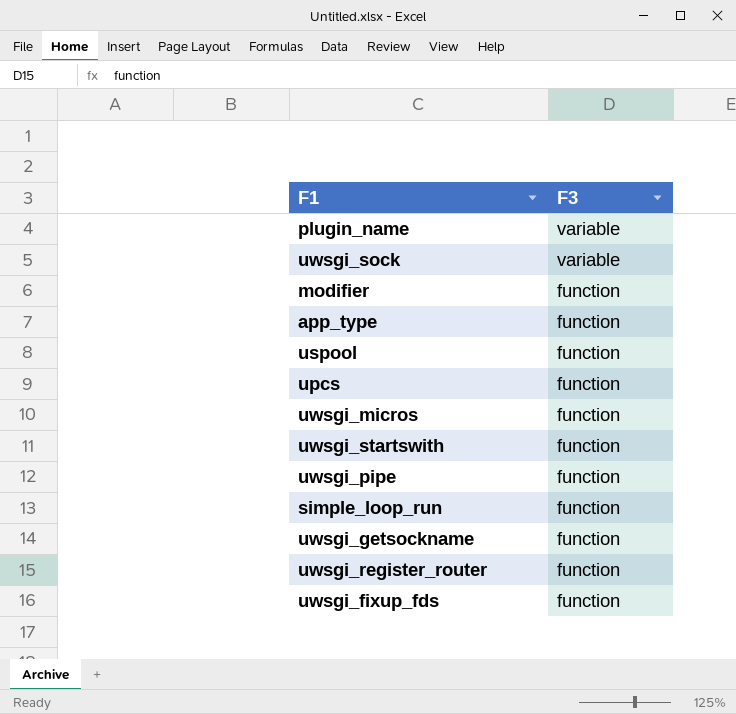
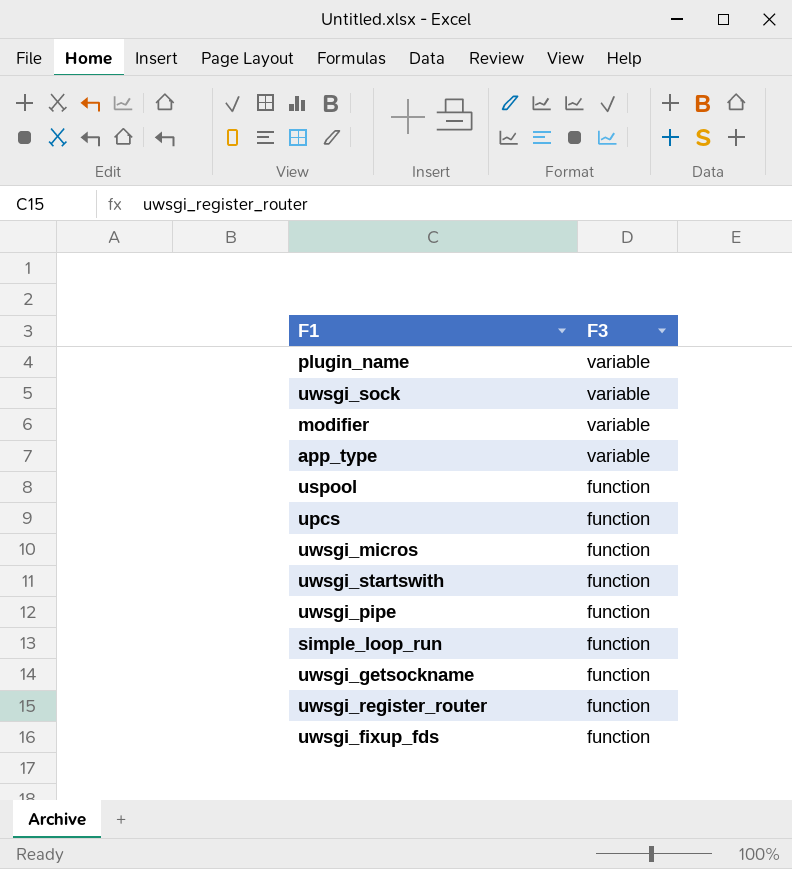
modifier | F3: function -> variable
app_type | F3: function -> variable

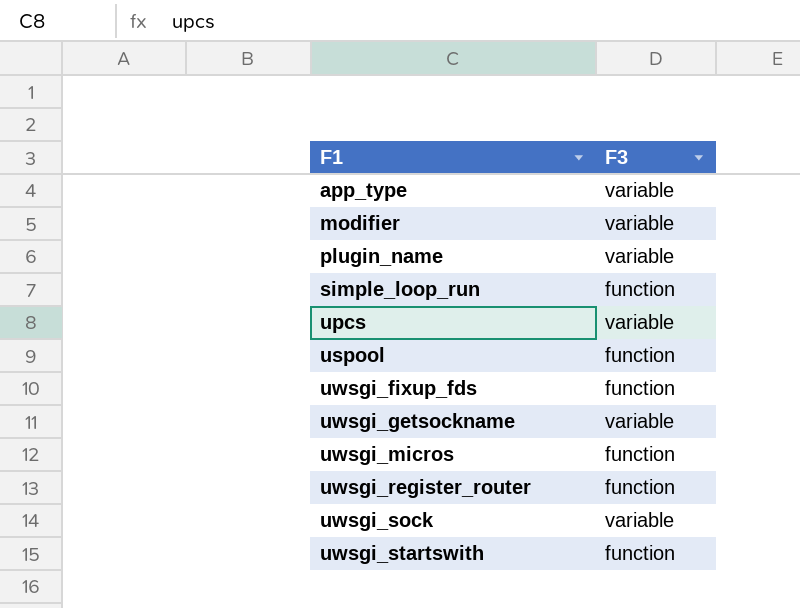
row order: F3 descending -> F1 ascending
row uwsgi_pipe: function -> none
upcs | F3: function -> variable
uwsgi_getsockname | F3: function -> variable

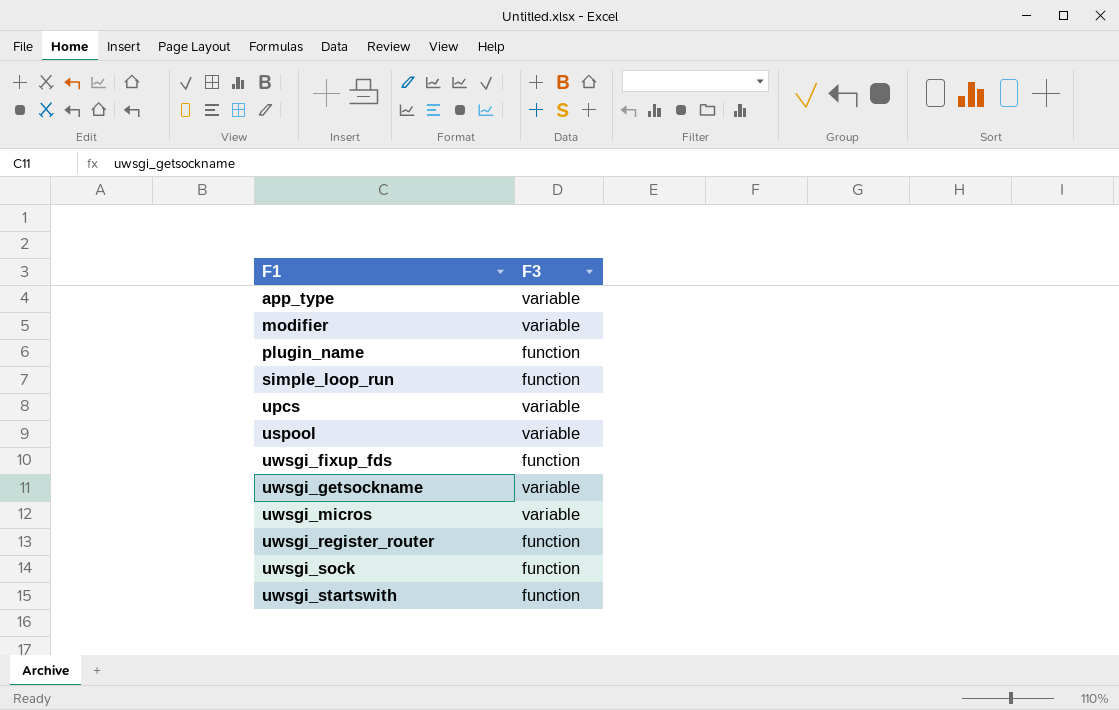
plugin_name | F3: variable -> function
uspool | F3: function -> variable
uwsgi_micros | F3: function -> variable
uwsgi_sock | F3: variable -> function

